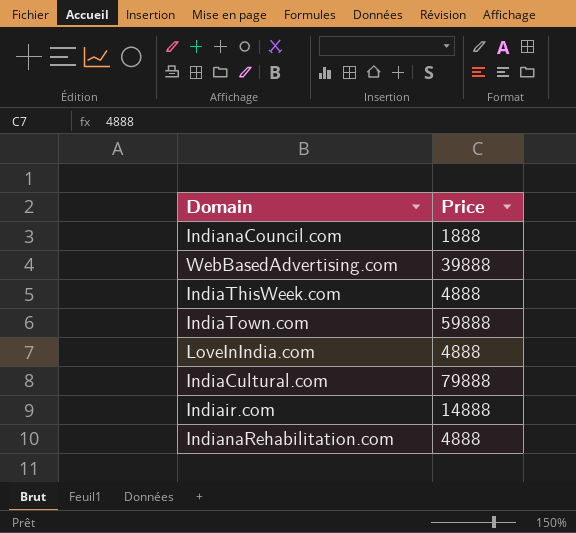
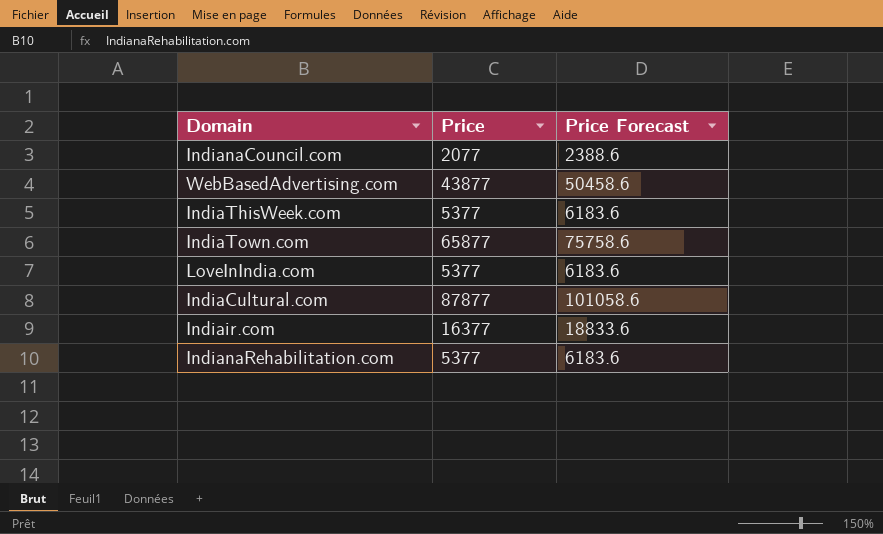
column Price Forecast | formula: none -> [Price] * 1.15
IndianaCouncil.com | Price: 1888 -> 2077
WebBasedAdvertising.com | Price: 39888 -> 43877
IndiaThisWeek.com | Price: 4888 -> 5377
IndiaTown.com | Price: 59888 -> 65877
LoveInIndia.com | Price: 4888 -> 5377
IndiaCultural.com | Price: 79888 -> 87877
Indiair.com | Price: 14888 -> 16377
IndianaRehabilitation.com | Price: 4888 -> 5377

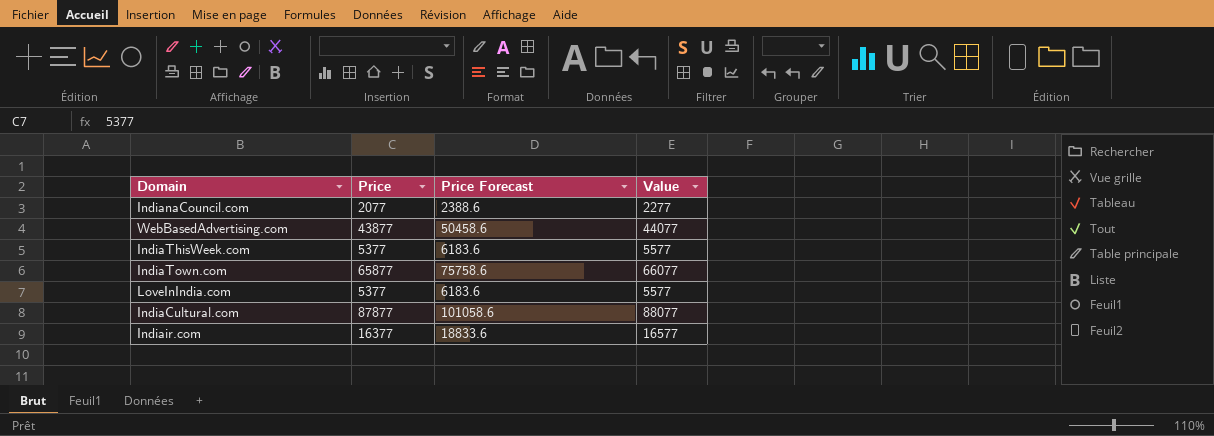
column Value | formula: none -> [Price] + 200
row IndianaRehabilitation.com: 5377 | 6183.6 -> none

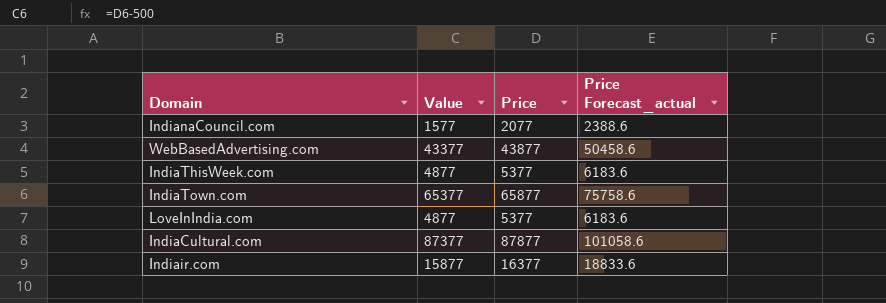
column Value | formula: [Price] + 200 -> [Price] - 500
column Value | position: 4 -> 2
column name: Price Forecast -> Price Forecast_actual

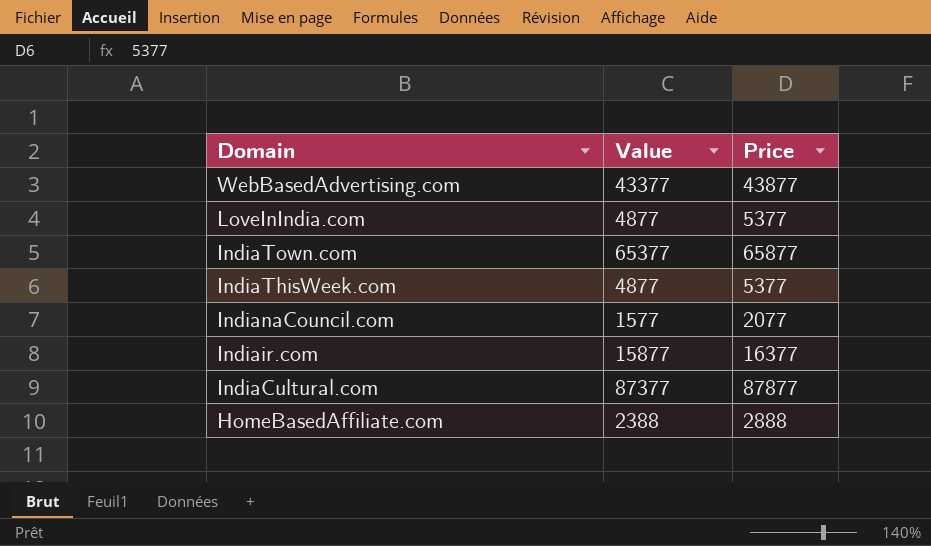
row order: none -> Domain descending
column Price Forecast_actual | formula: [Price] * 1.15 -> none
row HomeBasedAffiliate.com: none -> 2388 | 2888

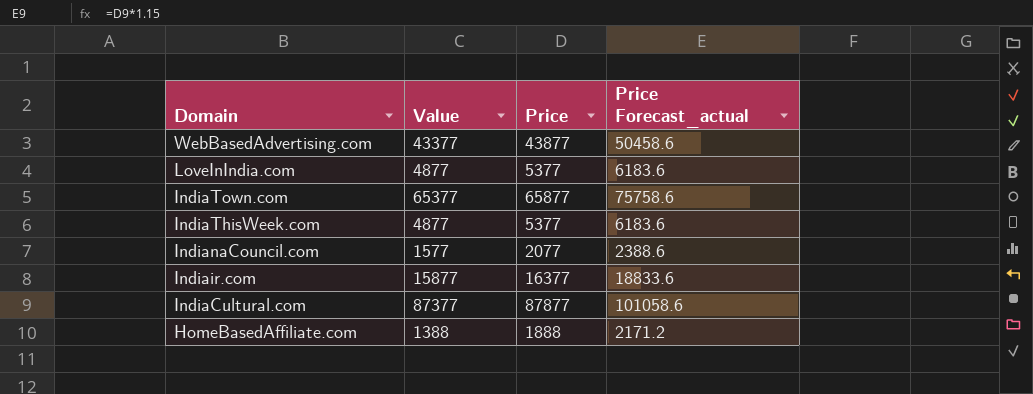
column Price Forecast_actual | formula: none -> [Price] * 1.15
HomeBasedAffiliate.com | Value: 2388 -> 1388
HomeBasedAffiliate.com | Price: 2888 -> 1888

